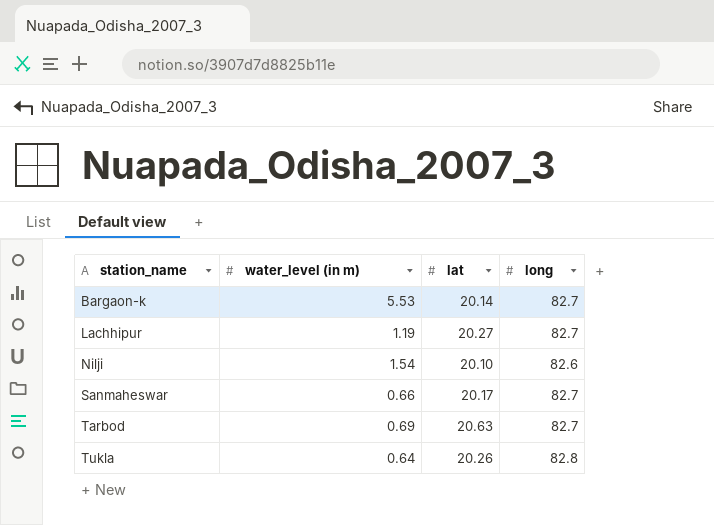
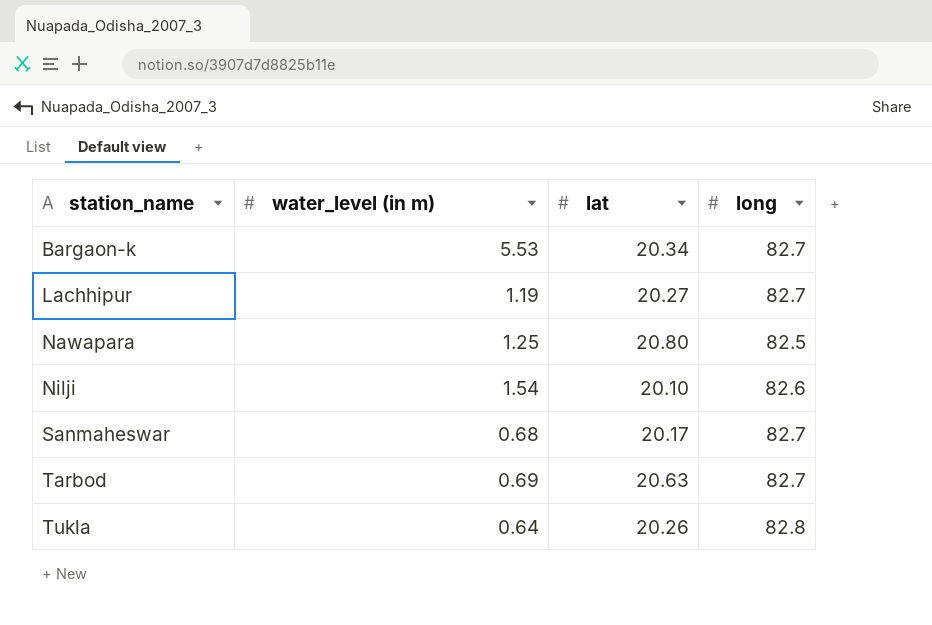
Bargaon-k | lat: 20.14 -> 20.34
row Nawapara: none -> 1.25 | 20.80 | 82.5
Sanmaheswar | water_level (in m): 0.66 -> 0.68

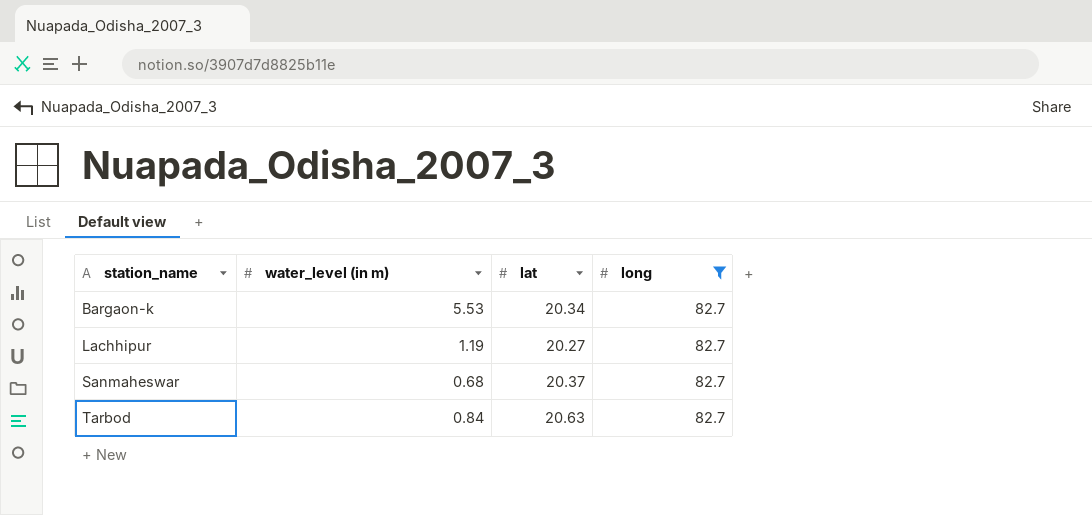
filter: none -> long = 82.7
Sanmaheswar | lat: 20.17 -> 20.37
Tarbod | water_level (in m): 0.69 -> 0.84

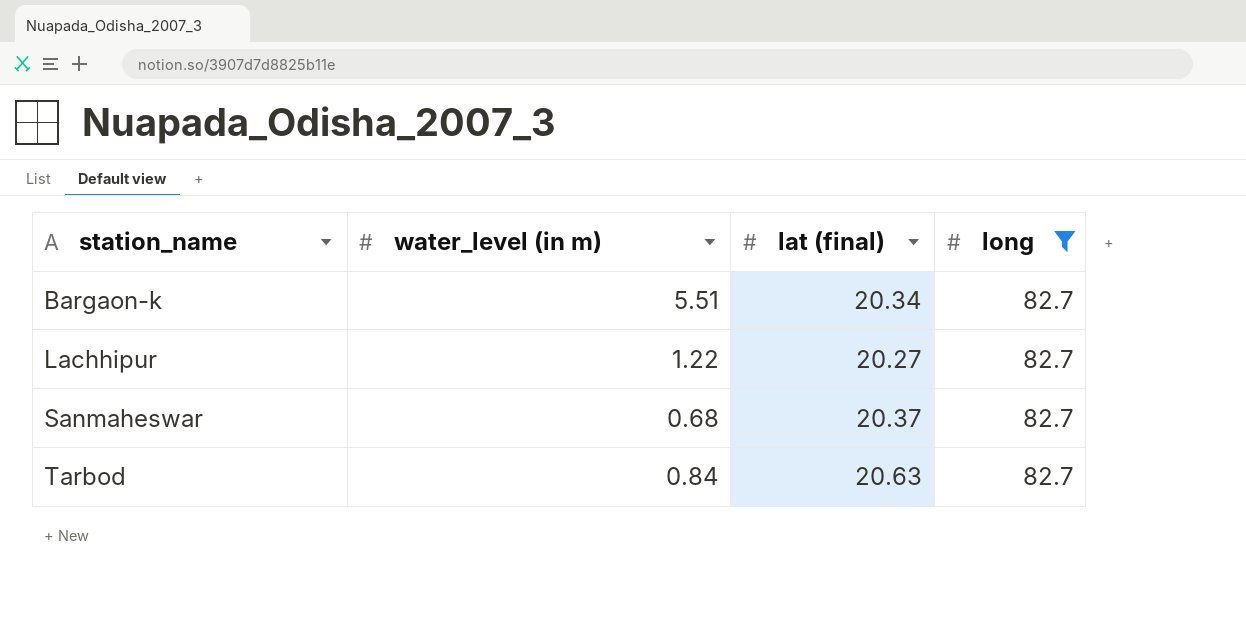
column name: lat -> lat (final)
Bargaon-k | water_level (in m): 5.53 -> 5.51
Lachhipur | water_level (in m): 1.19 -> 1.22

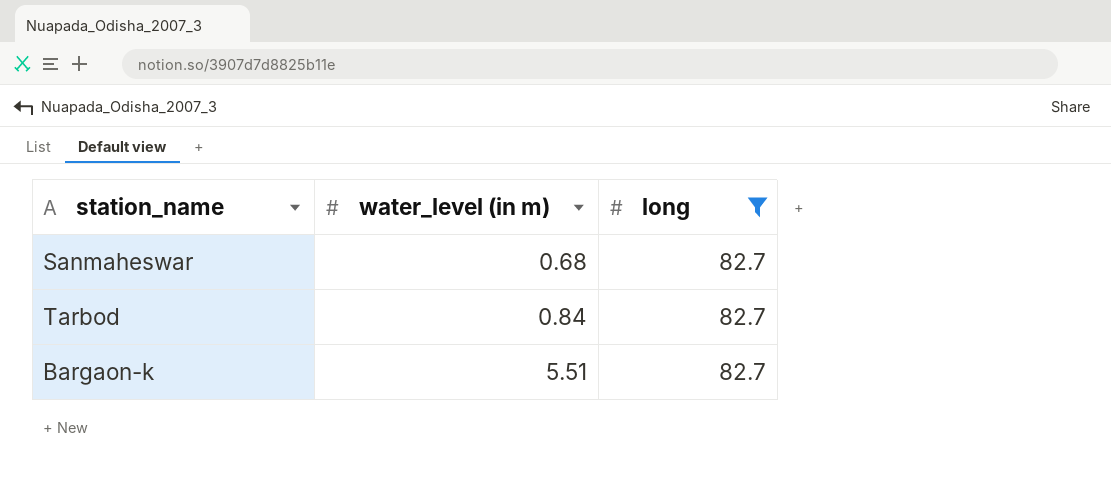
row order: station_name ascending -> water_level (in m) ascending
column lat (final) | position: 3 -> none
row Lachhipur: 1.22 | 20.27 | 82.7 -> none

